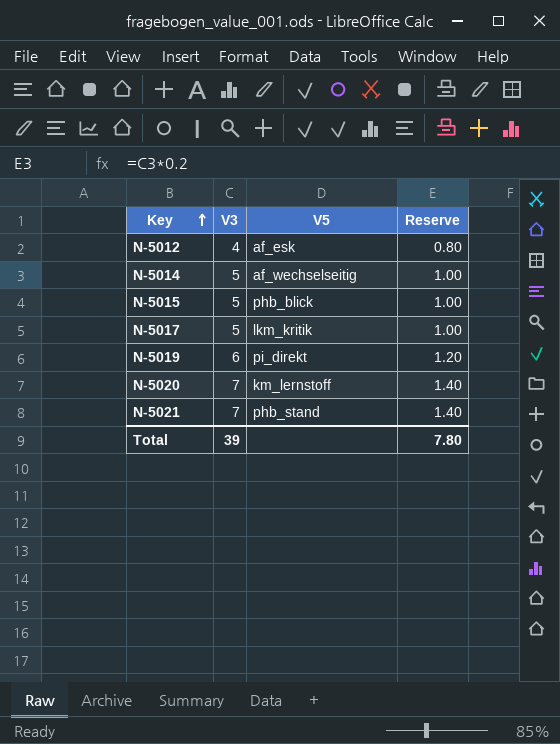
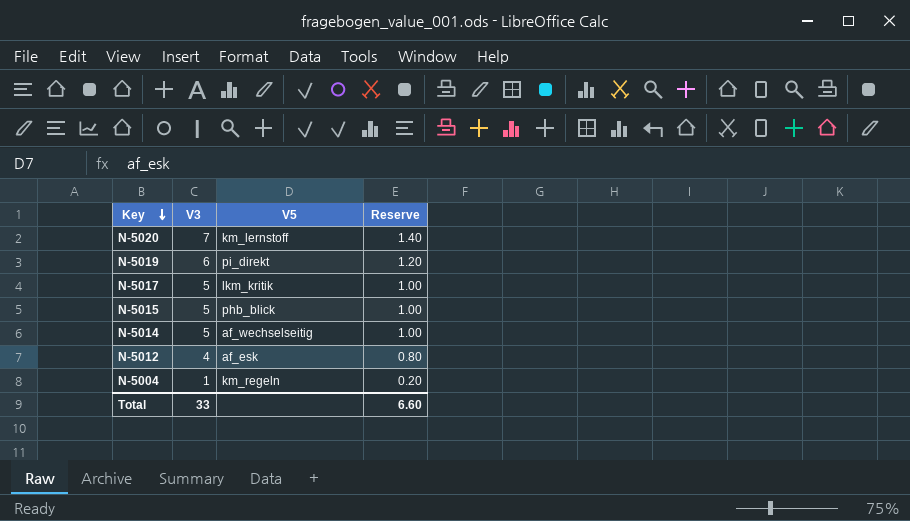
row order: Key ascending -> Key descending
row N-5021: 7 | phb_stand | 1.40 -> none
row N-5004: none -> 1 | km_regeln | 0.20
Total | V3: 39 -> 33
Total | Reserve: 7.80 -> 6.60

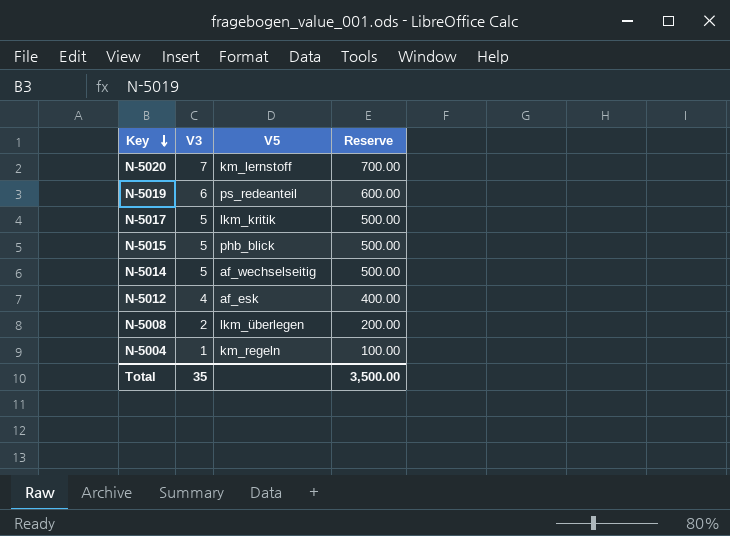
column Reserve | formula: [V3] * 0.2 -> [V3] * 100
N-5019 | V5: pi_direkt -> ps_redeanteil
row N-5008: none -> 2 | lkm_überlegen | 200.00
Total | V3: 33 -> 35
Total | Reserve: 6.60 -> 3,500.00

